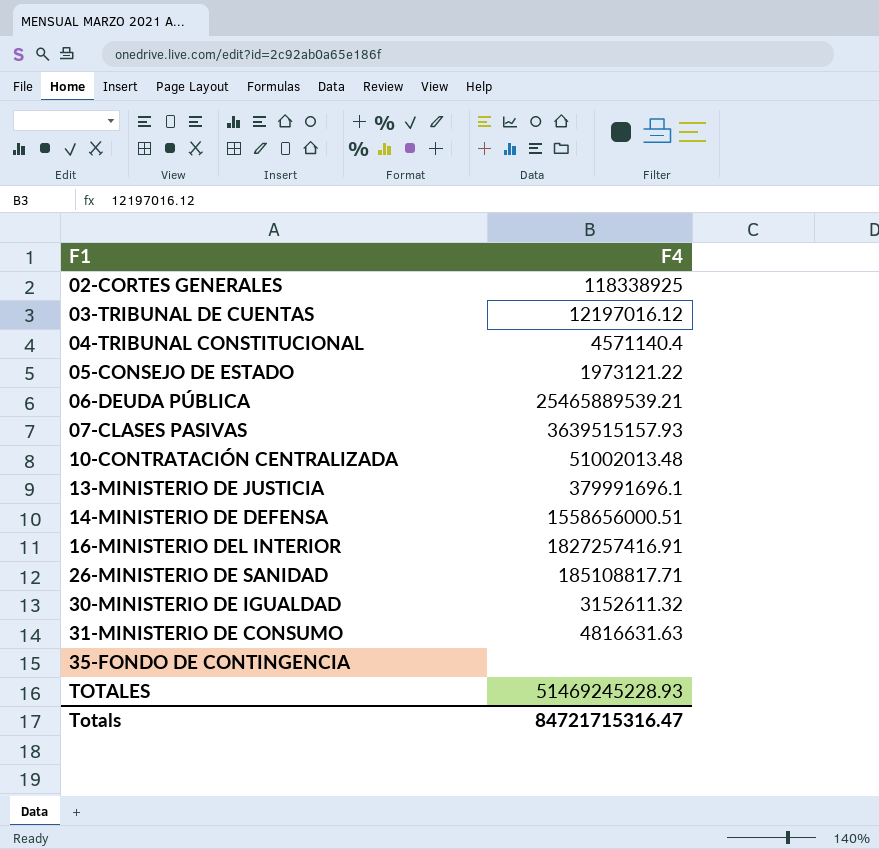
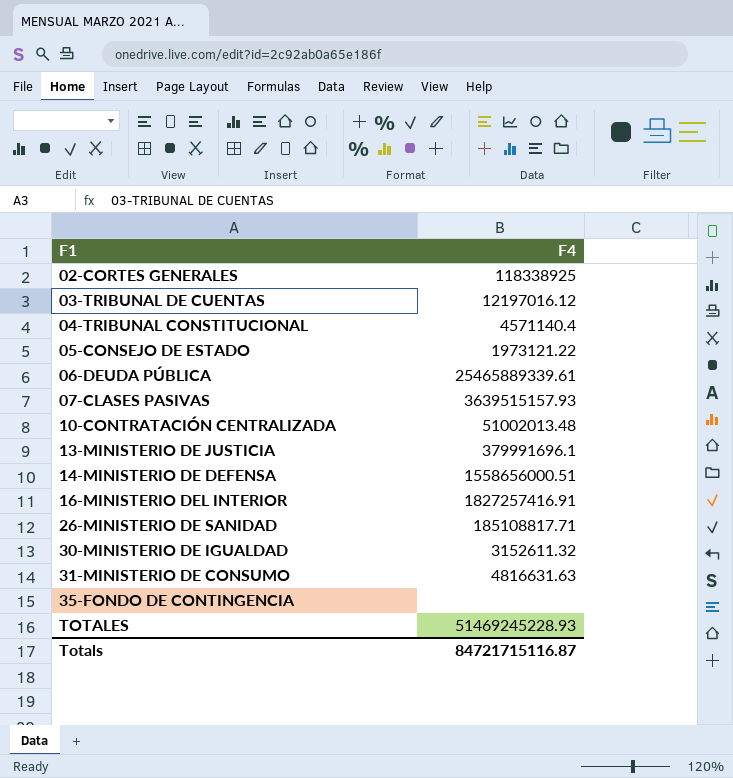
06-DEUDA PÚBLICA | F4: 25465889539.21 -> 25465889339.61
Totals | F4: 84721715316.47 -> 84721715116.87

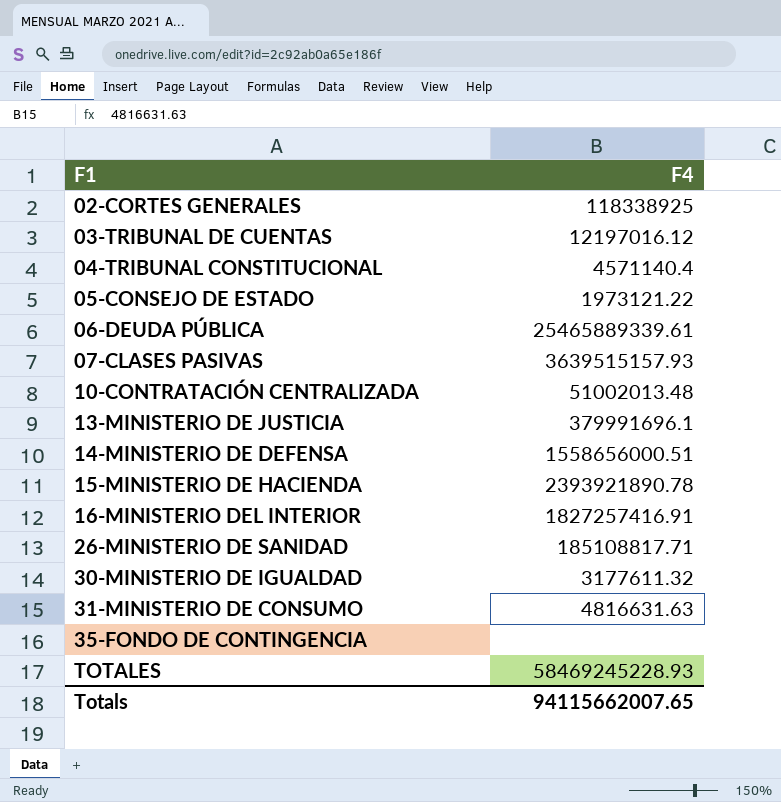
row 15-MINISTERIO DE HACIENDA: none -> 2393921890.78
30-MINISTERIO DE IGUALDAD | F4: 3152611.32 -> 3177611.32
TOTALES | F4: 51469245228.93 -> 58469245228.93
Totals | F4: 84721715116.87 -> 94115662007.65

